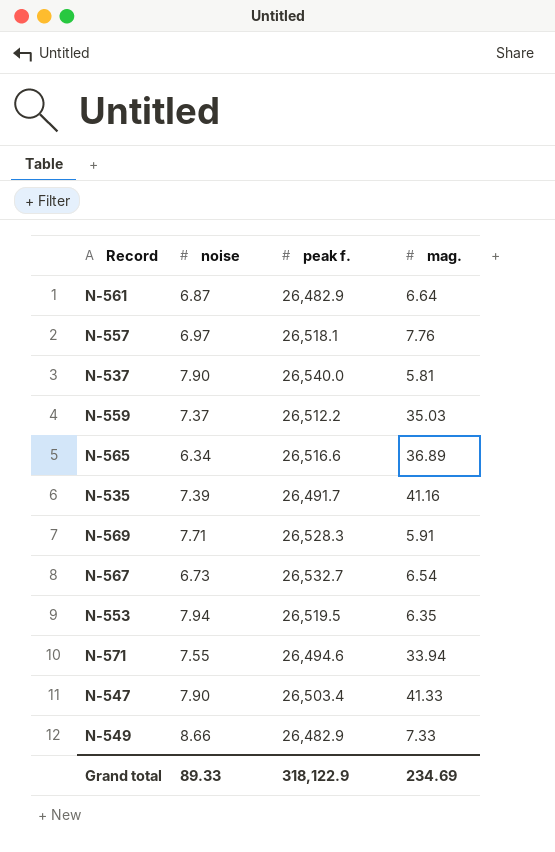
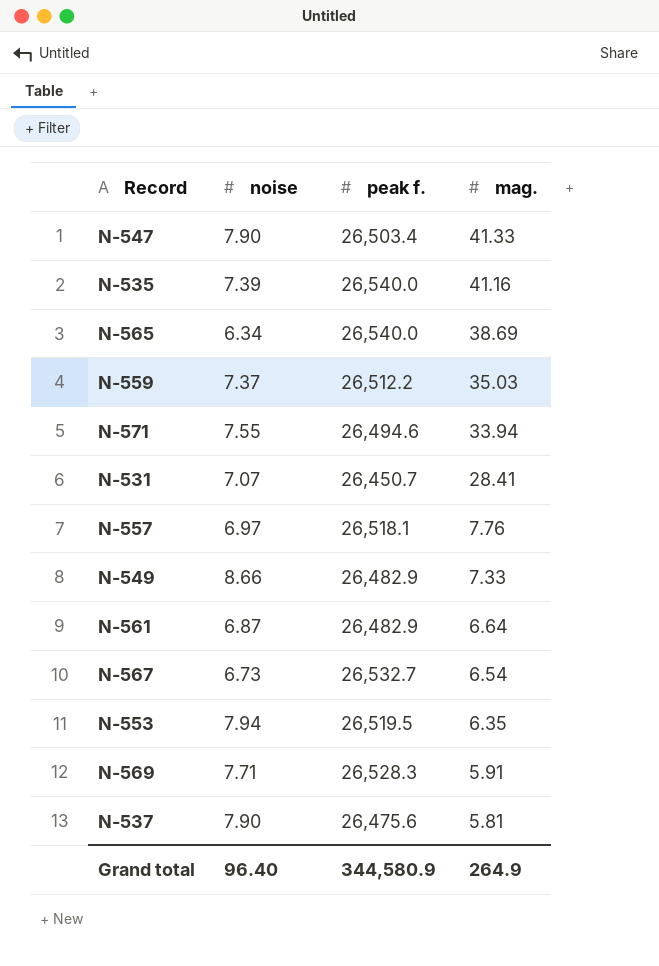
row order: none -> mag. descending
N-535 | peak f.: 26,491.7 -> 26,540.0
N-565 | peak f.: 26,516.6 -> 26,540.0
N-565 | mag.: 36.89 -> 38.69
row N-531: none -> 7.07 | 26,450.7 | 28.41
N-537 | peak f.: 26,540.0 -> 26,475.6
Grand total | noise: 89.33 -> 96.40
Grand total | peak f.: 318,122.9 -> 344,580.9
Grand total | mag.: 234.69 -> 264.9

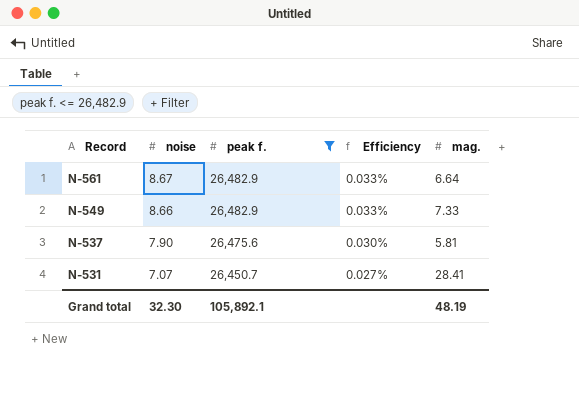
filter: none -> peak f. <= 26,482.9
row order: mag. descending -> Record descending
column Efficiency | formula: none -> [noise] / [peak f.]
N-561 | noise: 6.87 -> 8.67
Grand total | noise: 96.40 -> 32.30
Grand total | peak f.: 344,580.9 -> 105,892.1
Grand total | mag.: 264.9 -> 48.19

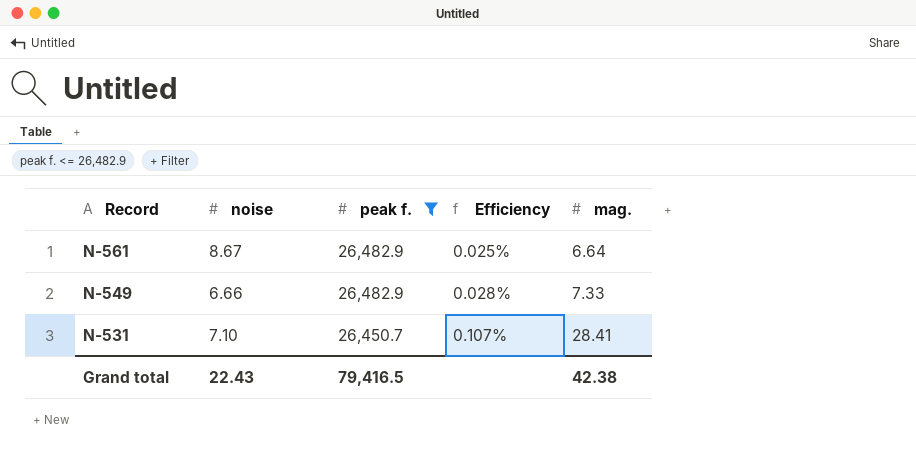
column Efficiency | formula: [noise] / [peak f.] -> [mag.] / [peak f.]
row N-537: 7.90 | 26,475.6 | 0.030% | 5.81 -> none
N-549 | noise: 8.66 -> 6.66
N-531 | noise: 7.07 -> 7.10
Grand total | noise: 32.30 -> 22.43
Grand total | peak f.: 105,892.1 -> 79,416.5
Grand total | mag.: 48.19 -> 42.38

